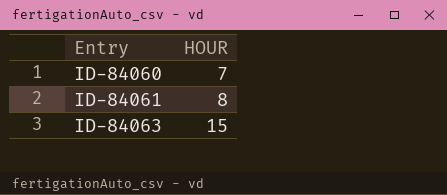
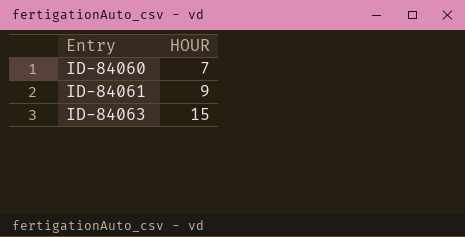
ID-84061 | HOUR: 8 -> 9

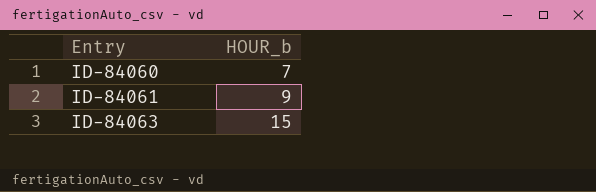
column name: HOUR -> HOUR_b

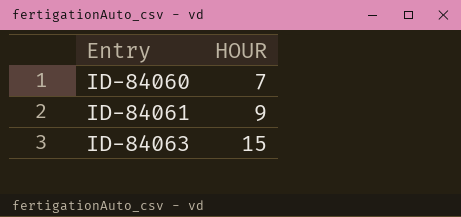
column name: HOUR_b -> HOUR

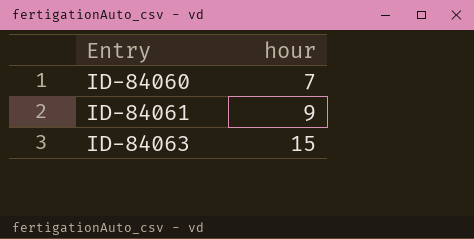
column name: HOUR -> hour

